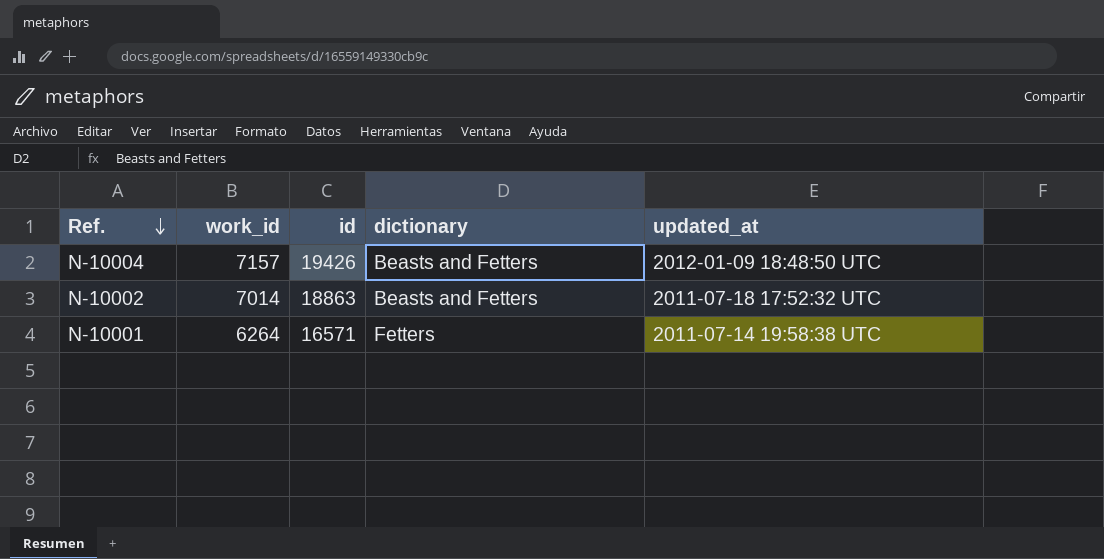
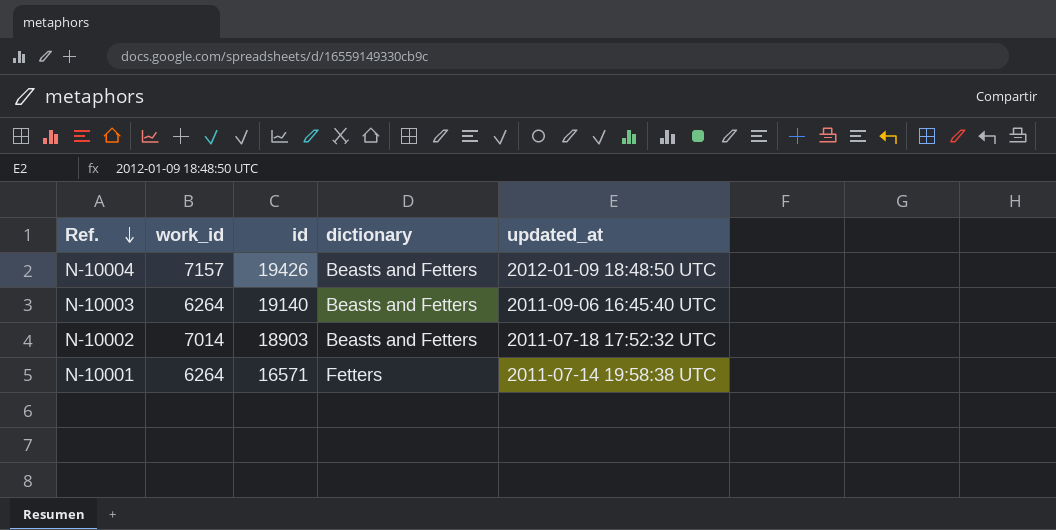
row N-10003: none -> 6264 | 19140 | Beasts and Fetters | 2011-09-06 16:45:40 UTC
N-10002 | id: 18863 -> 18903

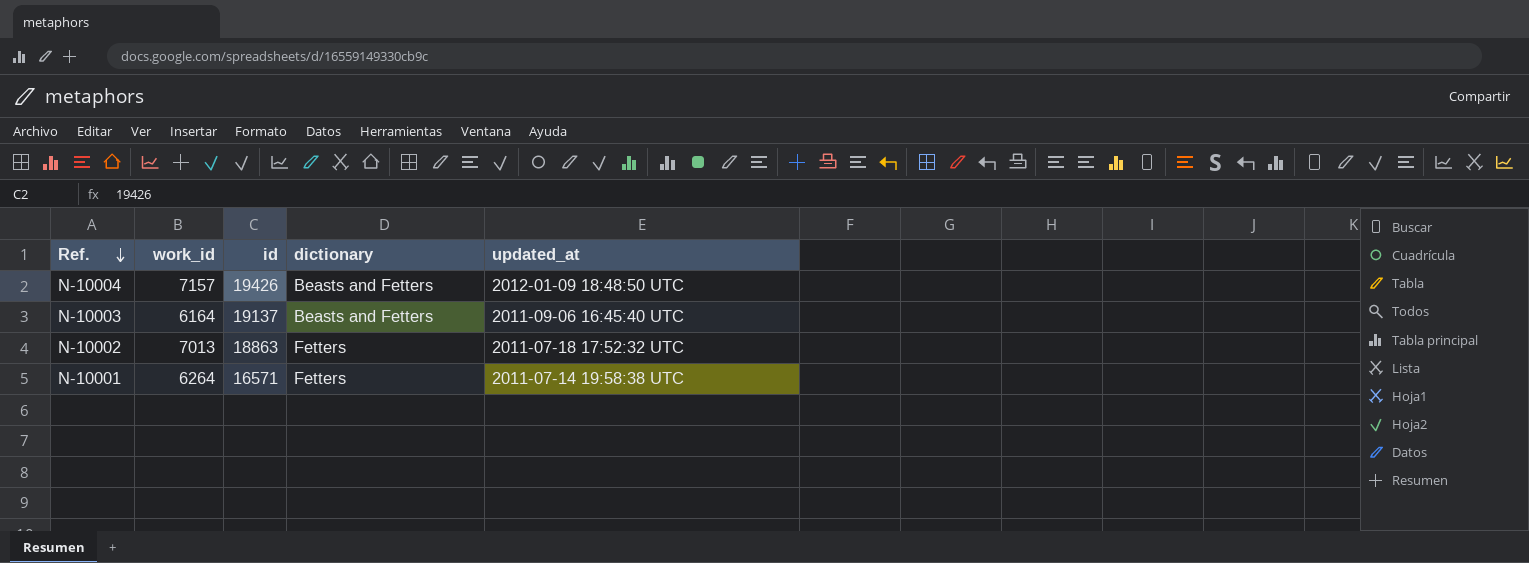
N-10003 | work_id: 6264 -> 6164
N-10003 | id: 19140 -> 19137
N-10002 | work_id: 7014 -> 7013
N-10002 | id: 18903 -> 18863
N-10002 | dictionary: Beasts and Fetters -> Fetters

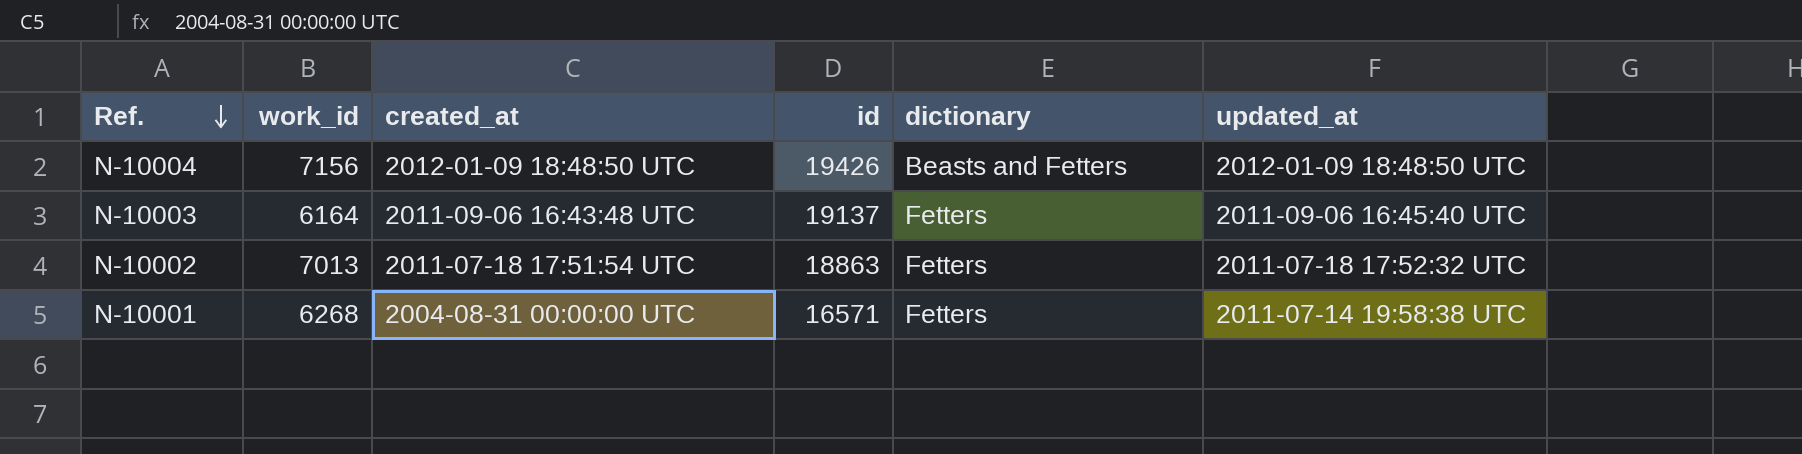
column created_at | position: none -> 3
N-10004 | work_id: 7157 -> 7156
N-10003 | dictionary: Beasts and Fetters -> Fetters
N-10001 | work_id: 6264 -> 6268

